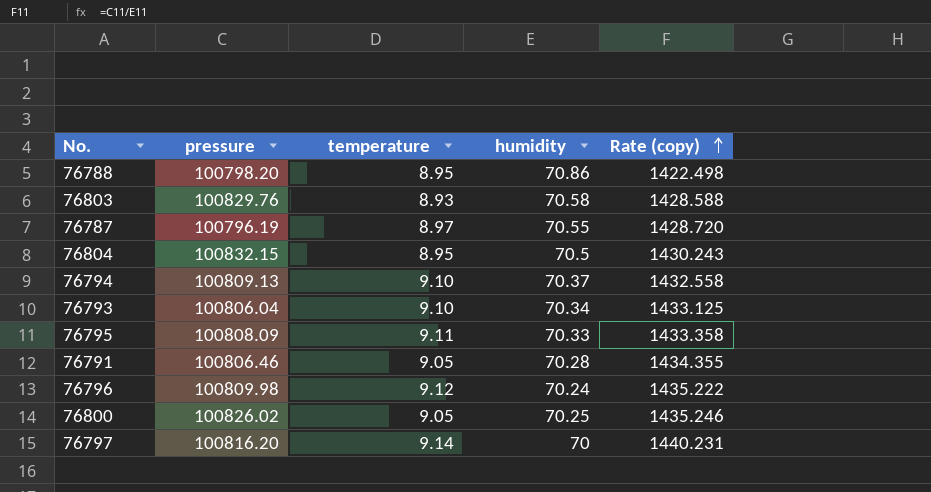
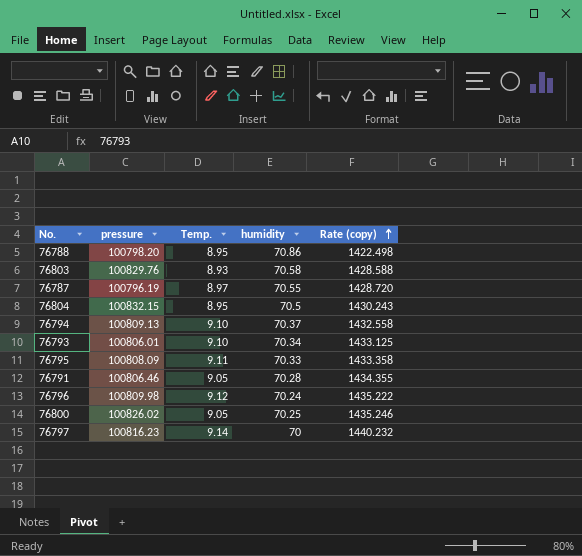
column name: temperature -> Temp.
76793 | pressure: 100806.04 -> 100806.01
76797 | pressure: 100816.20 -> 100816.23
76797 | Rate (copy): 1440.231 -> 1440.232

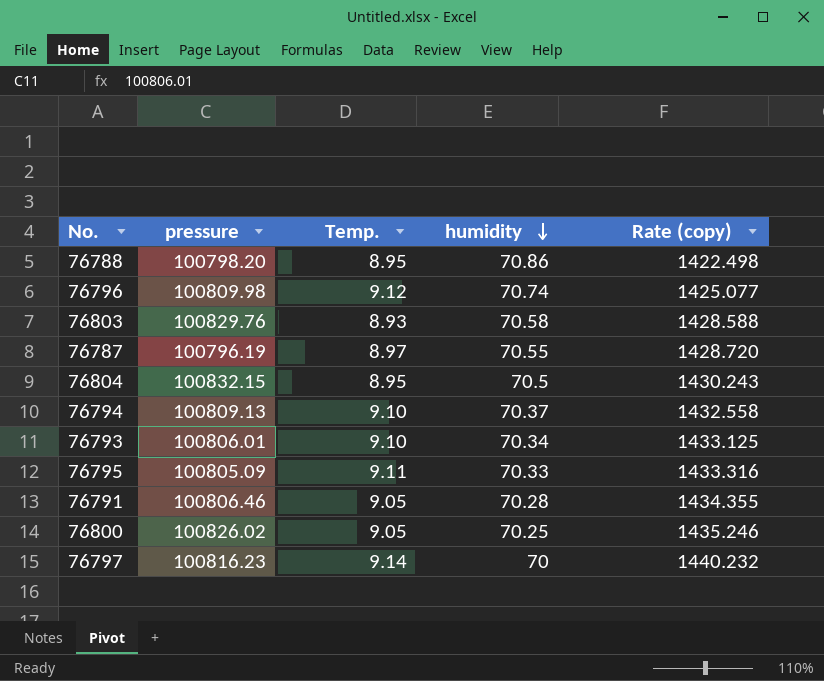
row order: Rate (copy) ascending -> humidity descending
76796 | humidity: 70.24 -> 70.74
76796 | Rate (copy): 1435.222 -> 1425.077
76795 | pressure: 100808.09 -> 100805.09
76795 | Rate (copy): 1433.358 -> 1433.316

